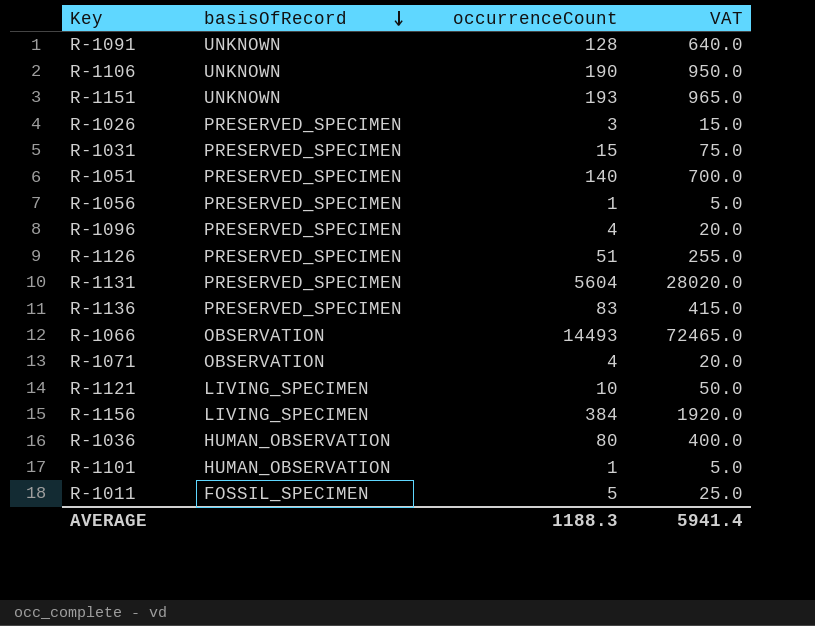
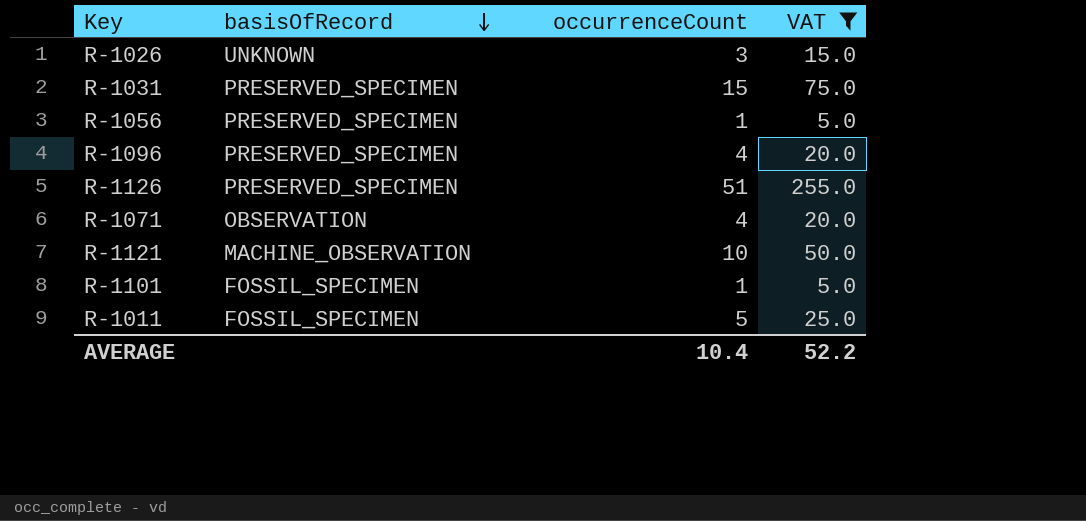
filter: none -> VAT <= 255.0
R-1026 | basisOfRecord: PRESERVED_SPECIMEN -> UNKNOWN
R-1121 | basisOfRecord: LIVING_SPECIMEN -> MACHINE_OBSERVATION
R-1101 | basisOfRecord: HUMAN_OBSERVATION -> FOSSIL_SPECIMEN
AVERAGE | occurrenceCount: 1188.3 -> 10.4
AVERAGE | VAT: 5941.4 -> 52.2

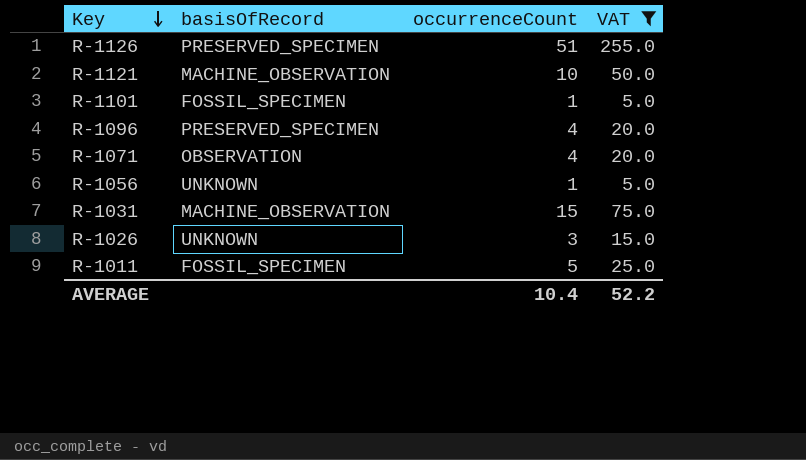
row order: basisOfRecord descending -> Key descending
R-1056 | basisOfRecord: PRESERVED_SPECIMEN -> UNKNOWN
R-1031 | basisOfRecord: PRESERVED_SPECIMEN -> MACHINE_OBSERVATION

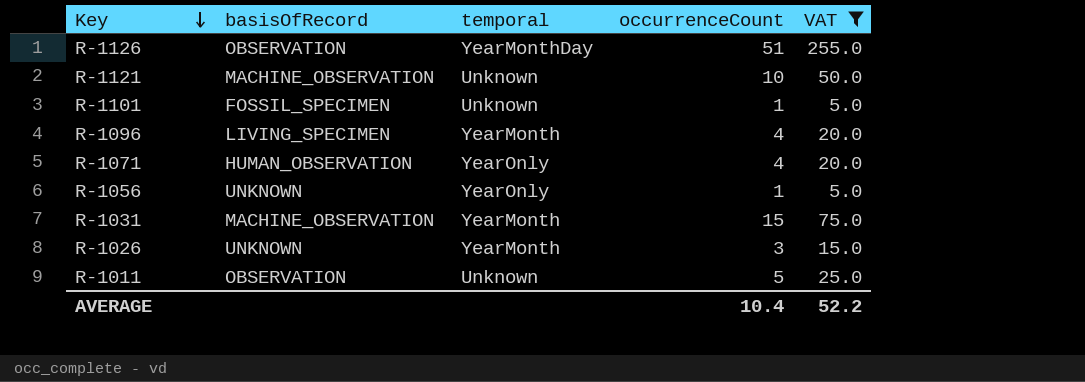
column temporal | position: none -> 3
R-1126 | basisOfRecord: PRESERVED_SPECIMEN -> OBSERVATION
R-1096 | basisOfRecord: PRESERVED_SPECIMEN -> LIVING_SPECIMEN
R-1071 | basisOfRecord: OBSERVATION -> HUMAN_OBSERVATION
R-1011 | basisOfRecord: FOSSIL_SPECIMEN -> OBSERVATION

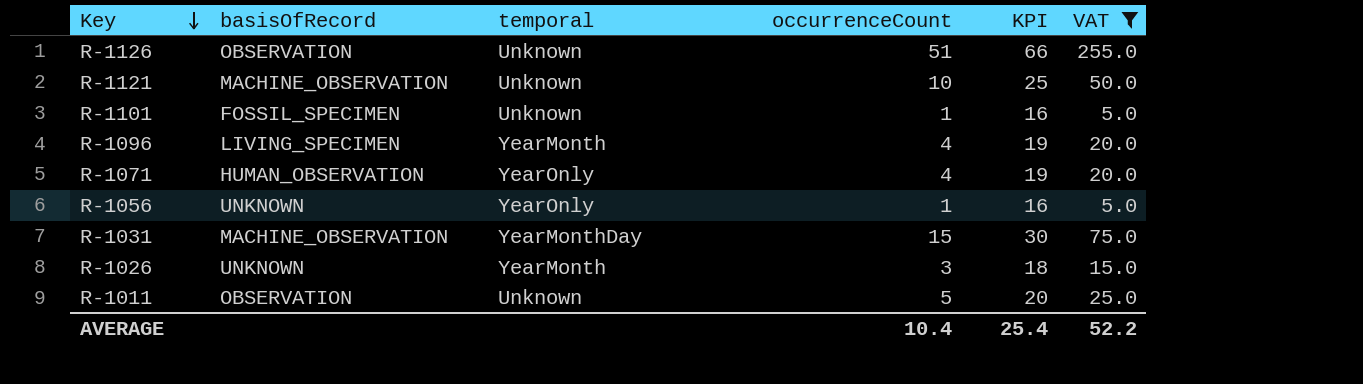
column KPI | formula: none -> [occurrenceCount] + 15
R-1126 | temporal: YearMonthDay -> Unknown
R-1031 | temporal: YearMonth -> YearMonthDay

